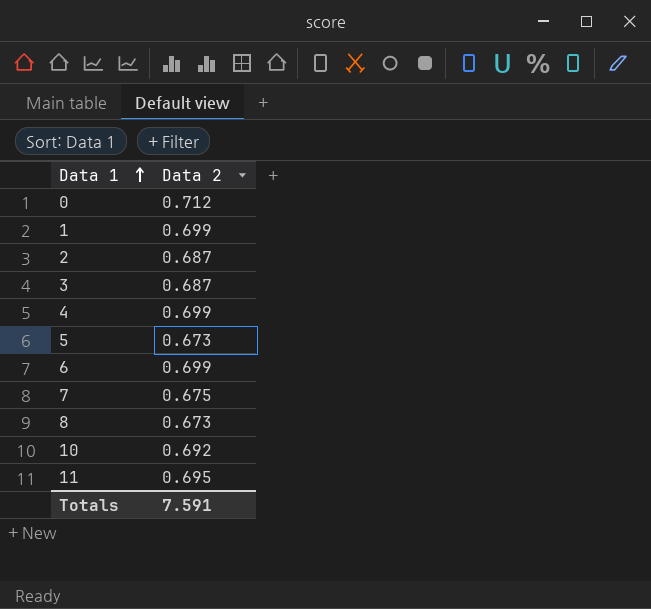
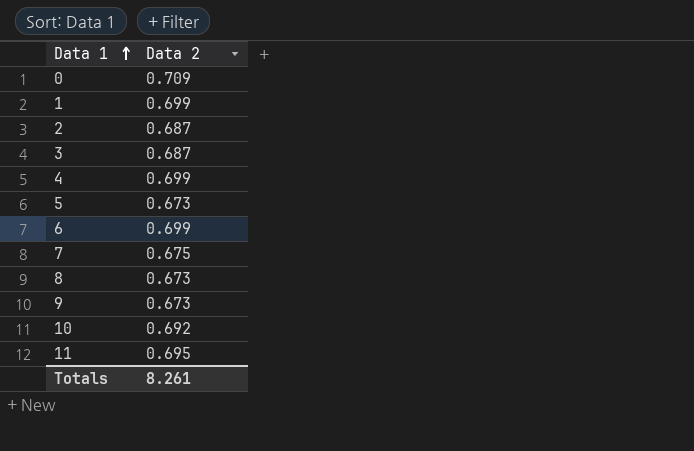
0 | Data 2: 0.712 -> 0.709
row 9: none -> 0.673
Totals | Data 2: 7.591 -> 8.261

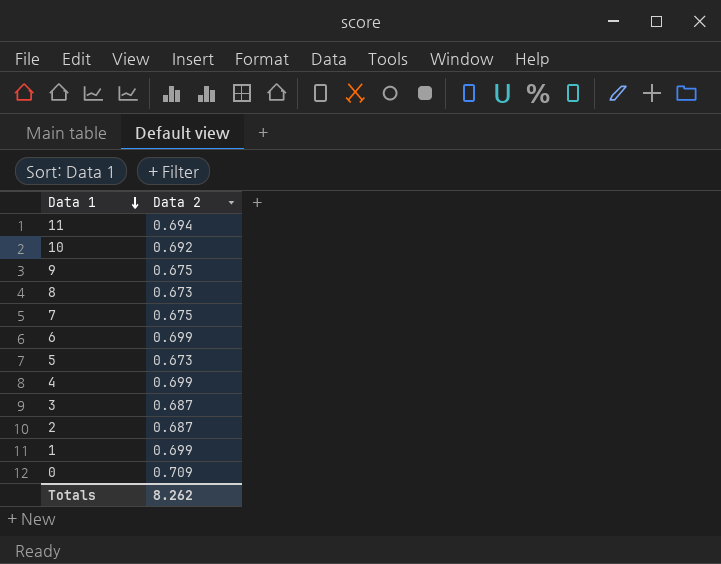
row order: Data 1 ascending -> Data 1 descending
11 | Data 2: 0.695 -> 0.694
9 | Data 2: 0.673 -> 0.675
Totals | Data 2: 8.261 -> 8.262

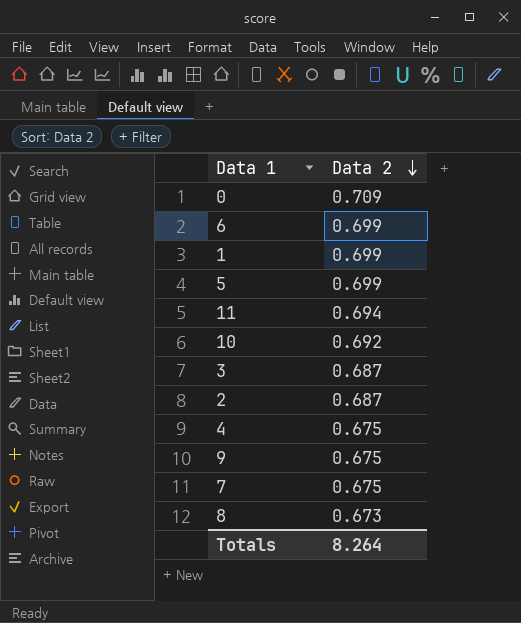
row order: Data 1 descending -> Data 2 descending
5 | Data 2: 0.673 -> 0.699
4 | Data 2: 0.699 -> 0.675
Totals | Data 2: 8.262 -> 8.264

